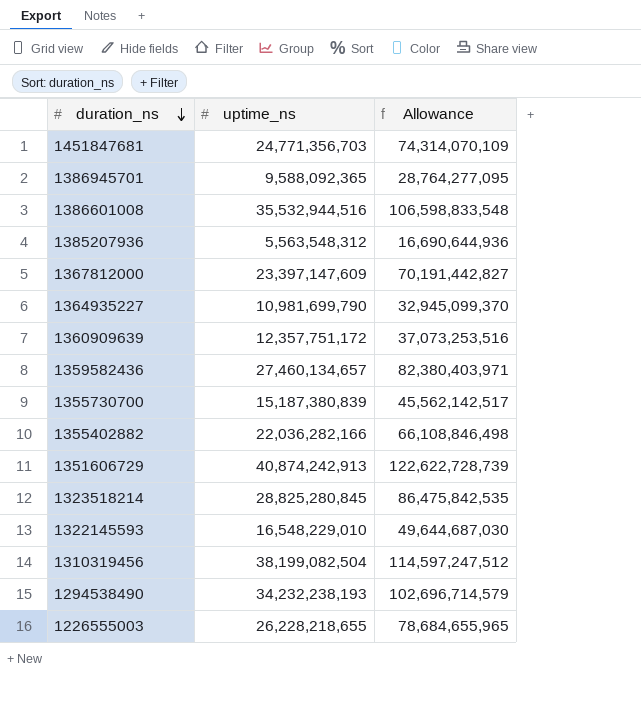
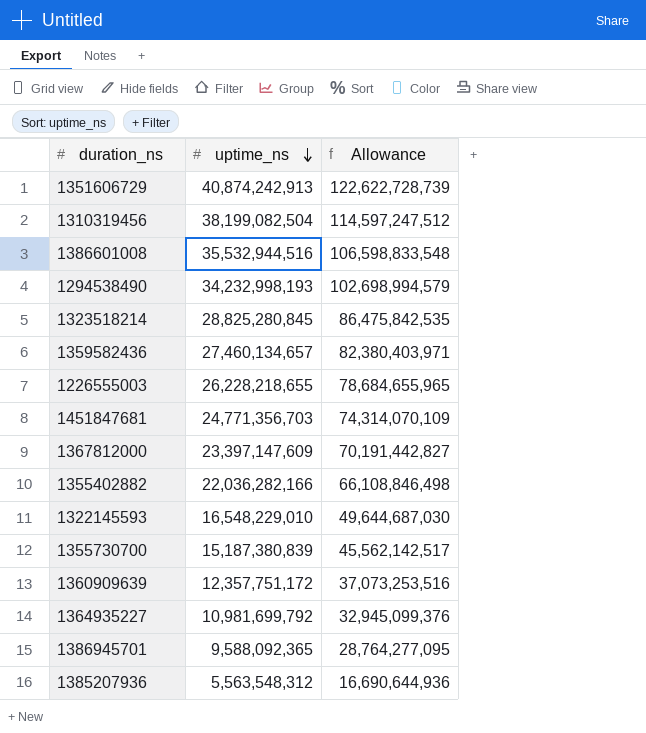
row order: duration_ns descending -> uptime_ns descending
1294538490 | uptime_ns: 34,232,238,193 -> 34,232,998,193
1294538490 | Allowance: 102,696,714,579 -> 102,698,994,579
1364935227 | uptime_ns: 10,981,699,790 -> 10,981,699,792
1364935227 | Allowance: 32,945,099,370 -> 32,945,099,376

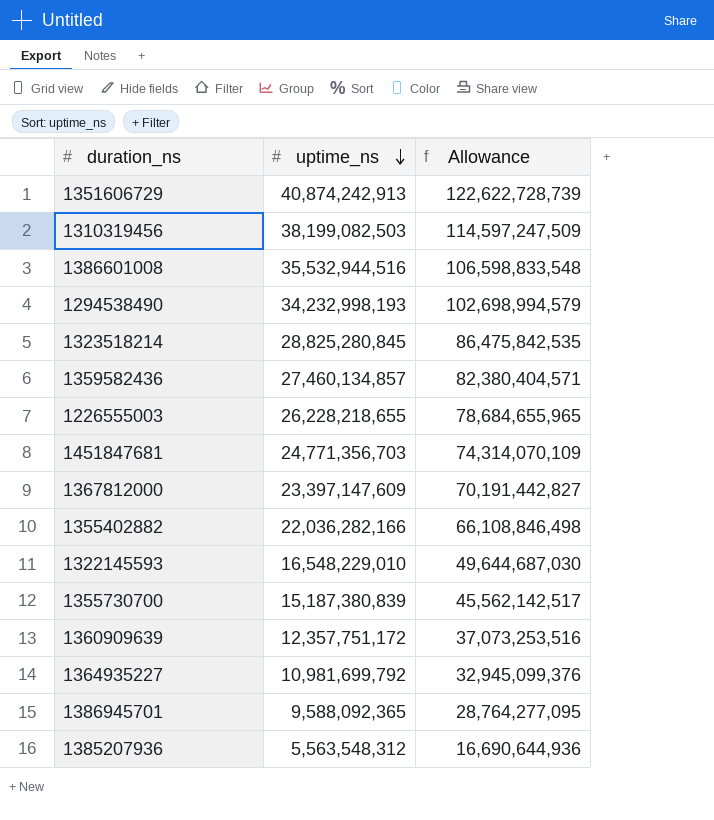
1310319456 | uptime_ns: 38,199,082,504 -> 38,199,082,503
1310319456 | Allowance: 114,597,247,512 -> 114,597,247,509
1359582436 | uptime_ns: 27,460,134,657 -> 27,460,134,857
1359582436 | Allowance: 82,380,403,971 -> 82,380,404,571

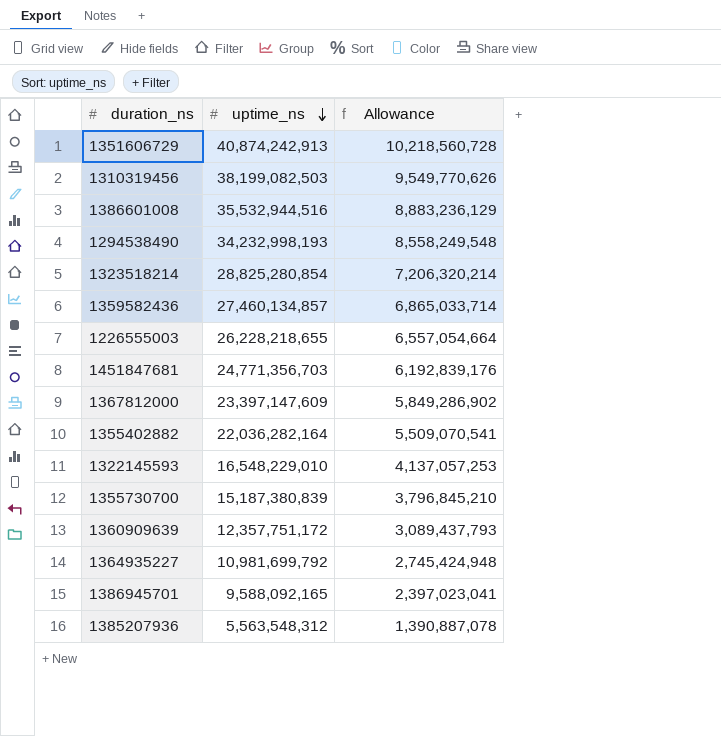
column Allowance | formula: [uptime_ns] * 3 -> [uptime_ns] * 0.25
1323518214 | uptime_ns: 28,825,280,845 -> 28,825,280,854
1355402882 | uptime_ns: 22,036,282,166 -> 22,036,282,164
1386945701 | uptime_ns: 9,588,092,365 -> 9,588,092,165

